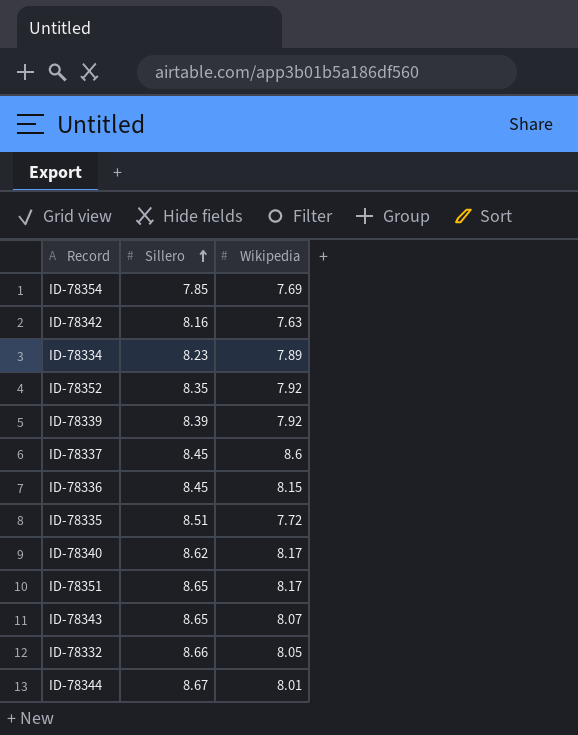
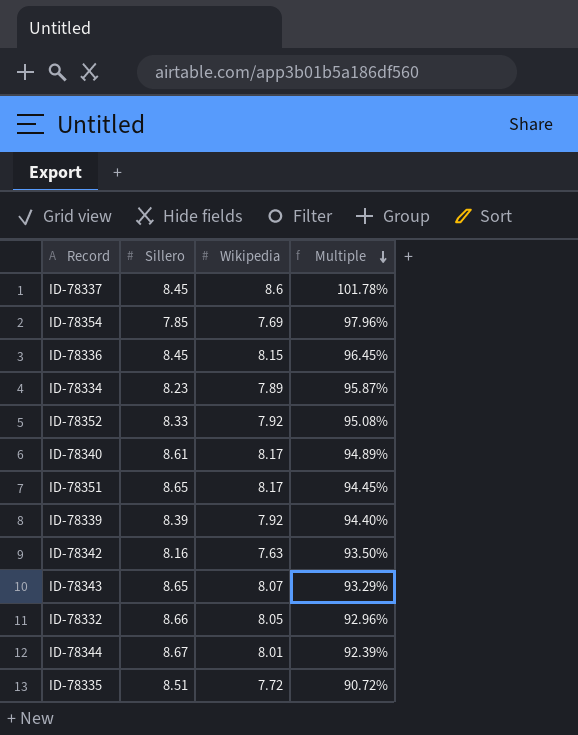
row order: Sillero ascending -> Multiple descending
column Multiple | formula: none -> [Wikipedia] / [Sillero]
ID-78352 | Sillero: 8.35 -> 8.33
ID-78340 | Sillero: 8.62 -> 8.61

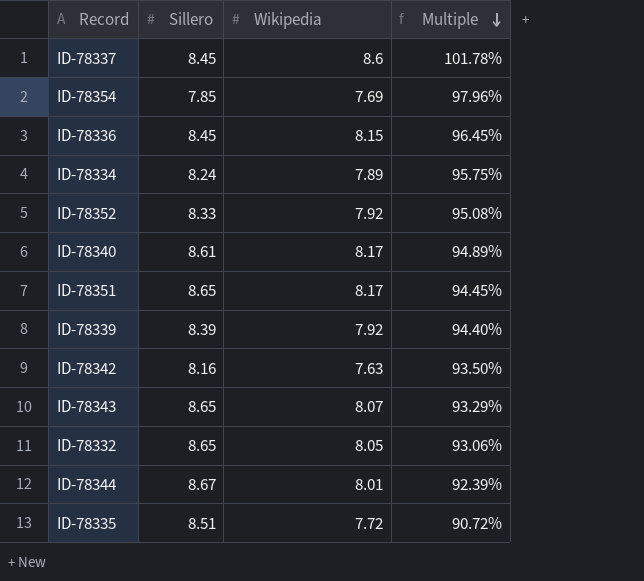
ID-78334 | Sillero: 8.23 -> 8.24
ID-78334 | Multiple: 95.87% -> 95.75%
ID-78332 | Sillero: 8.66 -> 8.65
ID-78332 | Multiple: 92.96% -> 93.06%

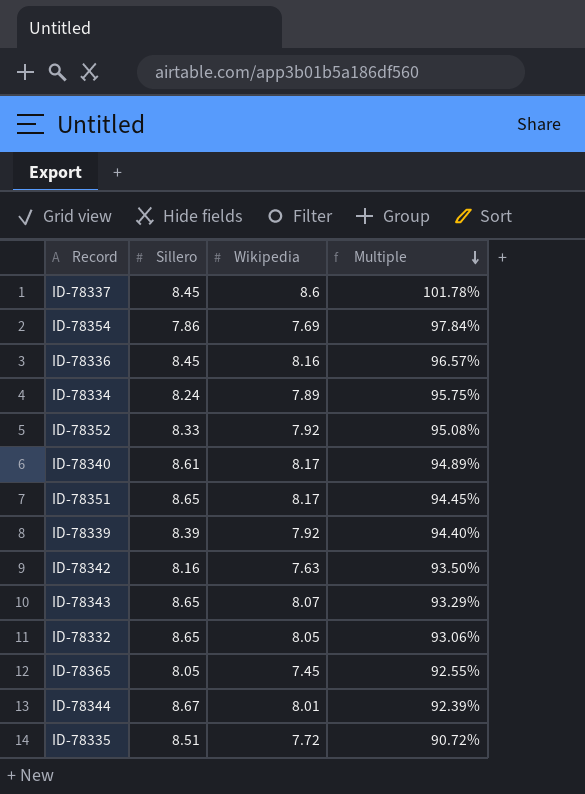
ID-78354 | Sillero: 7.85 -> 7.86
ID-78354 | Multiple: 97.96% -> 97.84%
ID-78336 | Wikipedia: 8.15 -> 8.16
ID-78336 | Multiple: 96.45% -> 96.57%
row ID-78365: none -> 8.05 | 7.45 | 92.55%

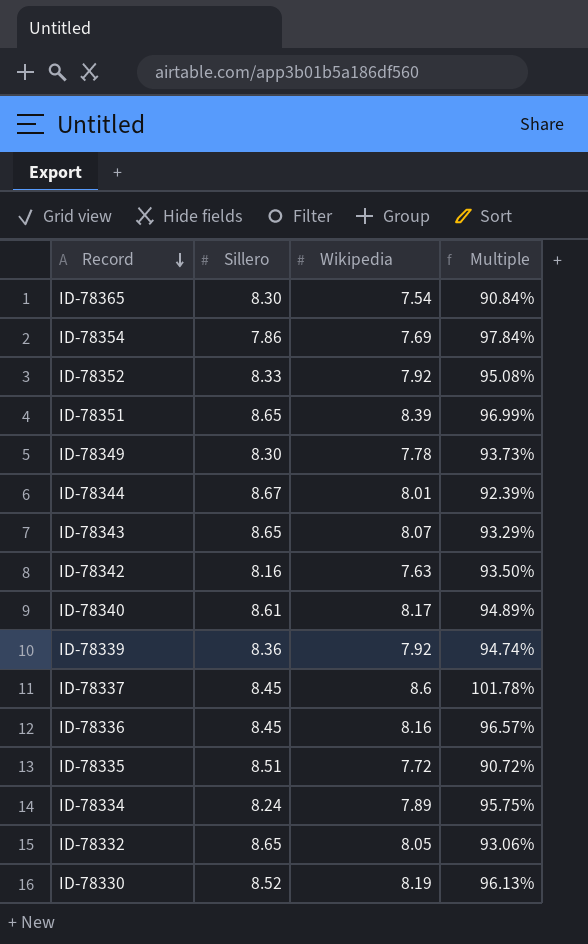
row order: Multiple descending -> Record descending
ID-78365 | Sillero: 8.05 -> 8.30
ID-78365 | Wikipedia: 7.45 -> 7.54
ID-78365 | Multiple: 92.55% -> 90.84%
ID-78351 | Wikipedia: 8.17 -> 8.39
ID-78351 | Multiple: 94.45% -> 96.99%
row ID-78349: none -> 8.30 | 7.78 | 93.73%
ID-78339 | Sillero: 8.39 -> 8.36
ID-78339 | Multiple: 94.40% -> 94.74%
row ID-78330: none -> 8.52 | 8.19 | 96.13%

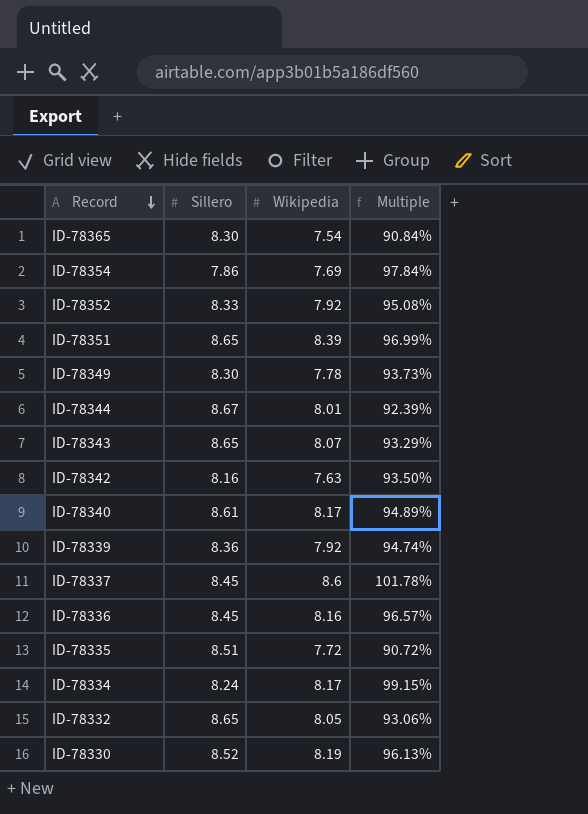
ID-78334 | Wikipedia: 7.89 -> 8.17
ID-78334 | Multiple: 95.75% -> 99.15%

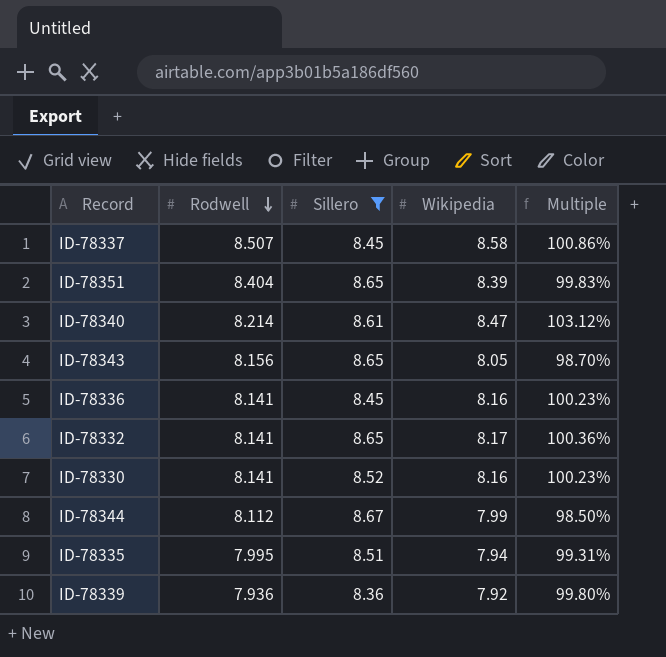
filter: none -> Sillero >= 8.36
row order: Record descending -> Rodwell descending
column Rodwell | position: none -> 2
column Multiple | formula: [Wikipedia] / [Sillero] -> [Wikipedia] / [Rodwell]
ID-78337 | Wikipedia: 8.6 -> 8.58
ID-78340 | Wikipedia: 8.17 -> 8.47
ID-78343 | Wikipedia: 8.07 -> 8.05
ID-78332 | Wikipedia: 8.05 -> 8.17
ID-78330 | Wikipedia: 8.19 -> 8.16
ID-78344 | Wikipedia: 8.01 -> 7.99
ID-78335 | Wikipedia: 7.72 -> 7.94

